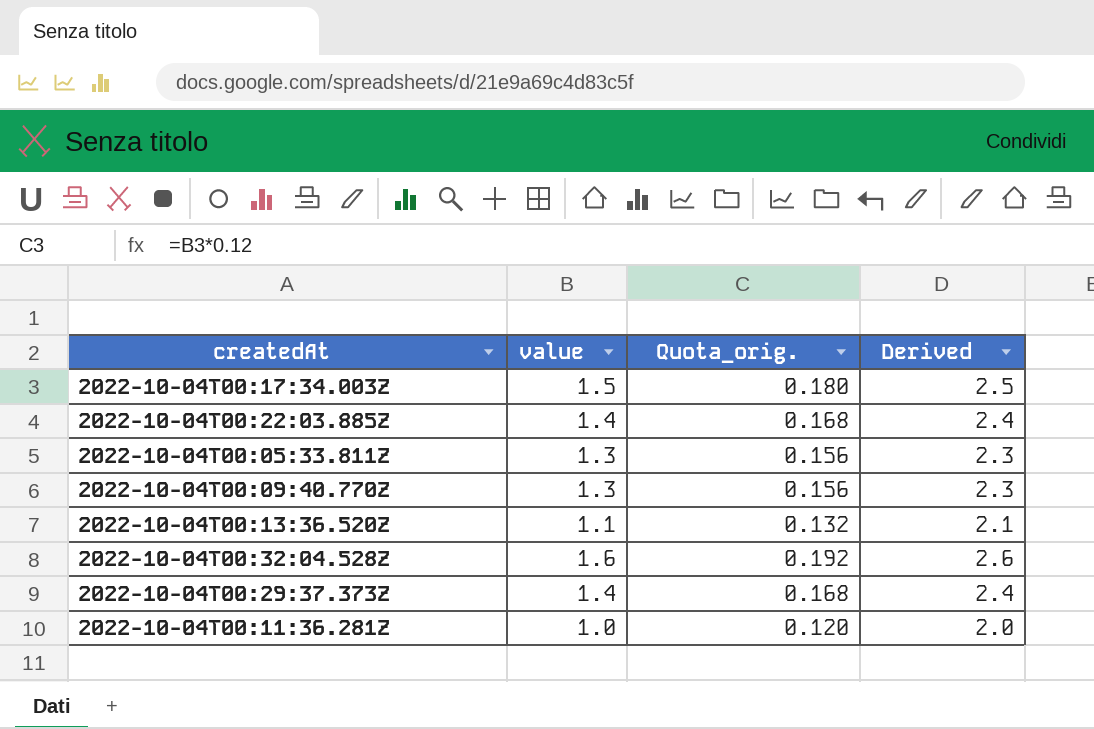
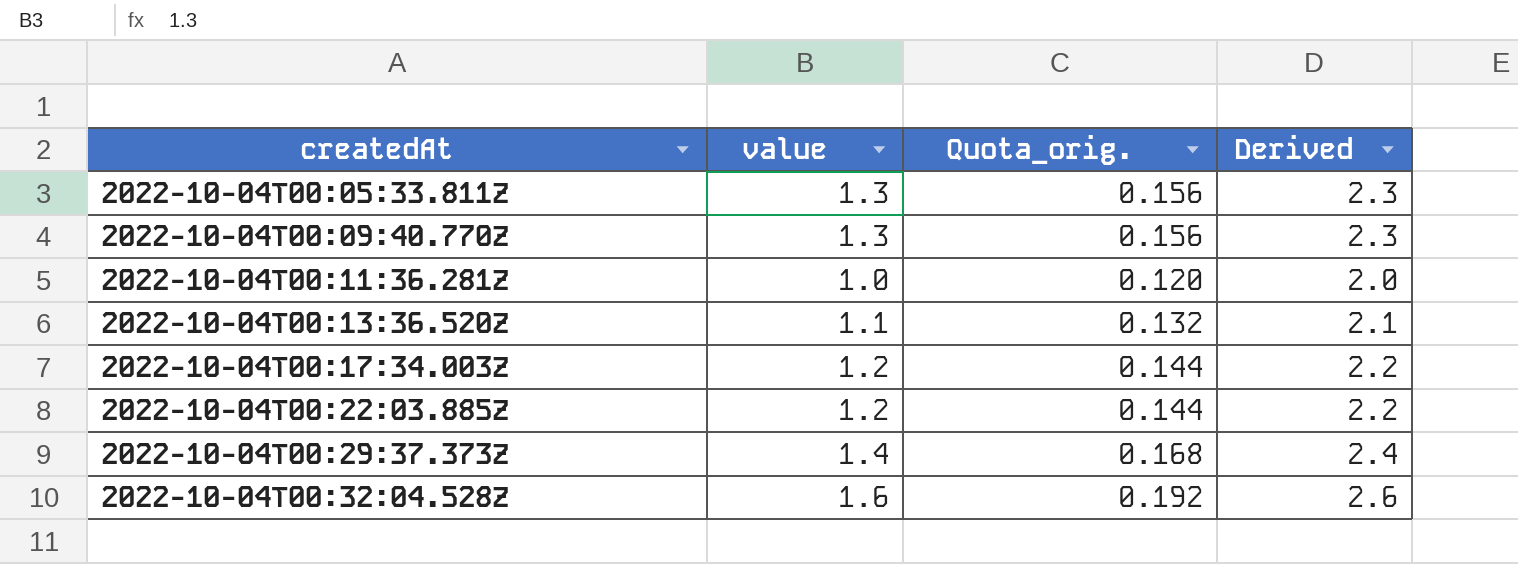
row order: none -> createdAt ascending
2022-10-04T00:17:34.003Z | value: 1.5 -> 1.2
2022-10-04T00:17:34.003Z | Quota_orig.: 0.180 -> 0.144
2022-10-04T00:17:34.003Z | Derived: 2.5 -> 2.2
2022-10-04T00:22:03.885Z | value: 1.4 -> 1.2
2022-10-04T00:22:03.885Z | Quota_orig.: 0.168 -> 0.144
2022-10-04T00:22:03.885Z | Derived: 2.4 -> 2.2

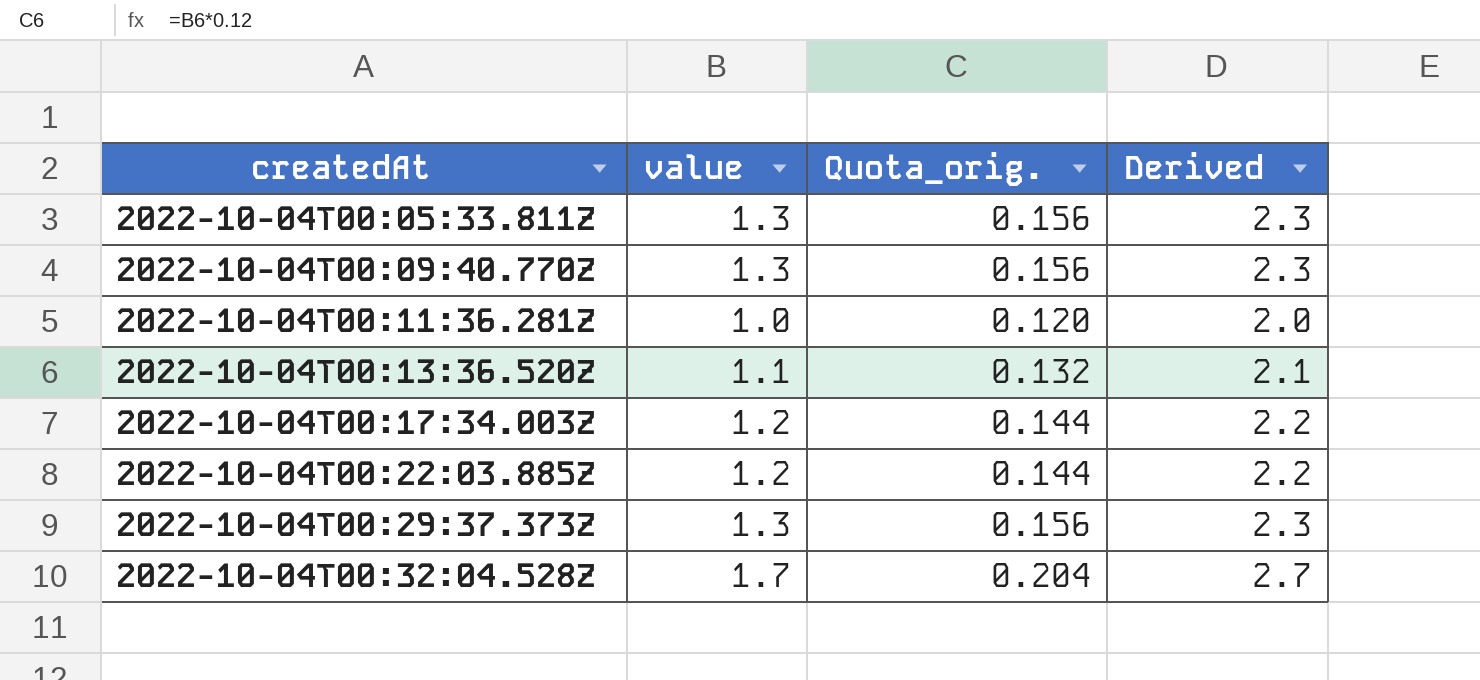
2022-10-04T00:29:37.373Z | value: 1.4 -> 1.3
2022-10-04T00:29:37.373Z | Quota_orig.: 0.168 -> 0.156
2022-10-04T00:29:37.373Z | Derived: 2.4 -> 2.3
2022-10-04T00:32:04.528Z | value: 1.6 -> 1.7
2022-10-04T00:32:04.528Z | Quota_orig.: 0.192 -> 0.204
2022-10-04T00:32:04.528Z | Derived: 2.6 -> 2.7

